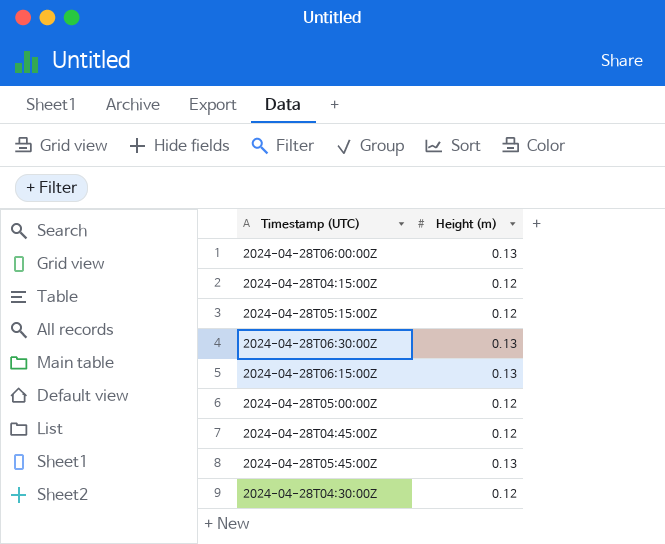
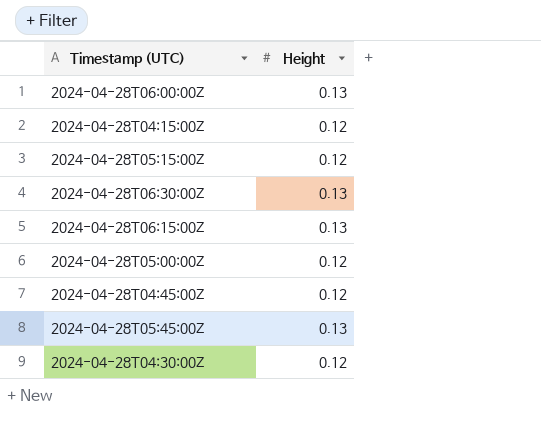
column name: Height (m) -> Height

